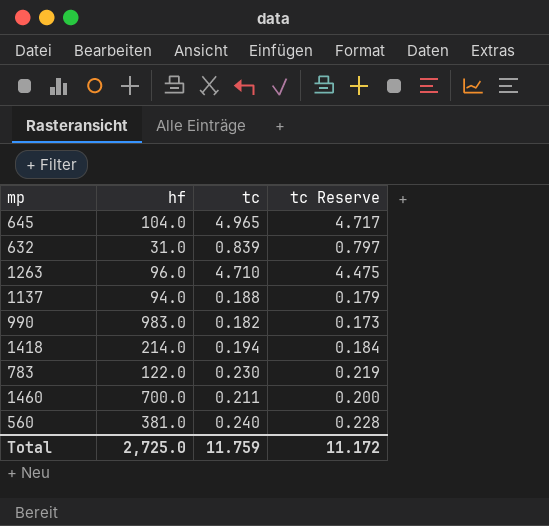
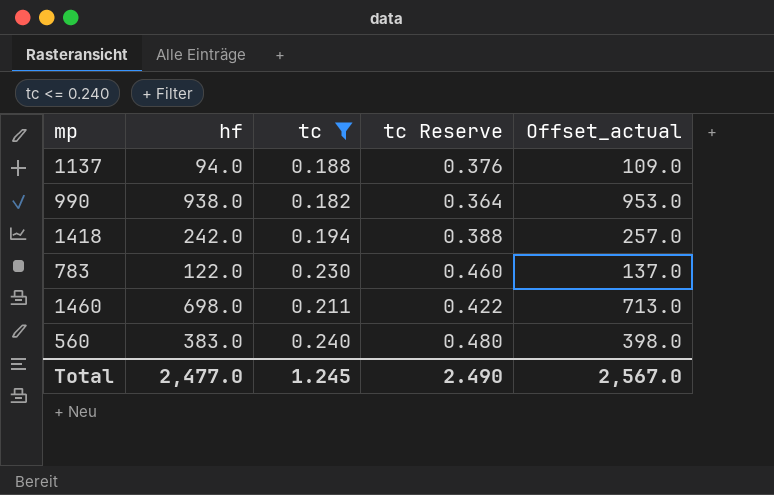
filter: none -> tc <= 0.240
column tc Reserve | formula: [tc] * 0.95 -> [tc] * 2
column Offset_actual | formula: none -> [hf] + 15
990 | hf: 983.0 -> 938.0
1418 | hf: 214.0 -> 242.0
1460 | hf: 700.0 -> 698.0
560 | hf: 381.0 -> 383.0
Total | hf: 2,725.0 -> 2,477.0
Total | tc: 11.759 -> 1.245
Total | tc Reserve: 11.172 -> 2.490

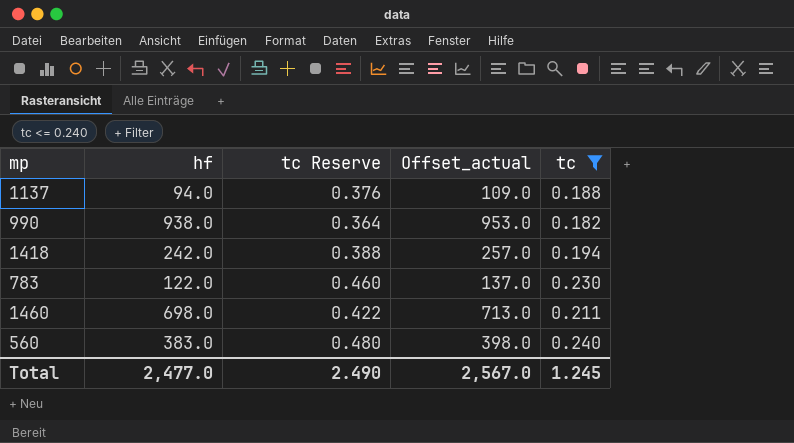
column tc | position: 3 -> 5

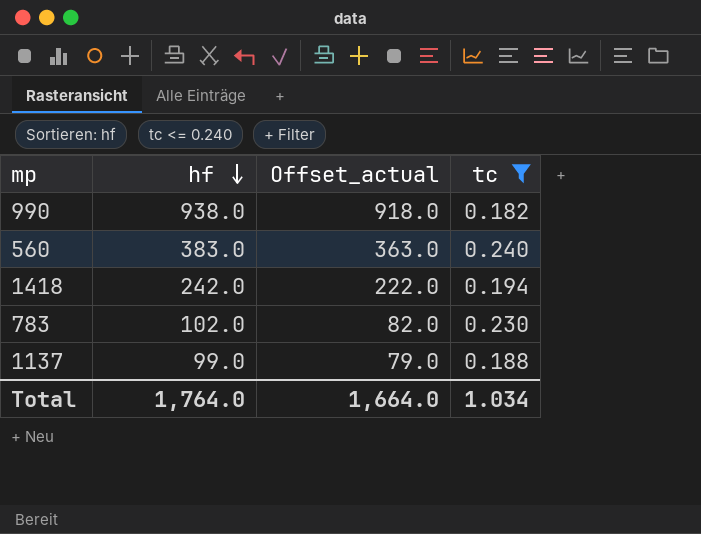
row order: none -> hf descending
column tc Reserve | formula: [tc] * 2 -> none
column Offset_actual | formula: [hf] + 15 -> [hf] - 20
row 1460: 698.0 | 0.422 | 713.0 | 0.211 -> none
783 | hf: 122.0 -> 102.0
1137 | hf: 94.0 -> 99.0
Total | hf: 2,477.0 -> 1,764.0
Total | Offset_actual: 2,567.0 -> 1,664.0
Total | tc: 1.245 -> 1.034

